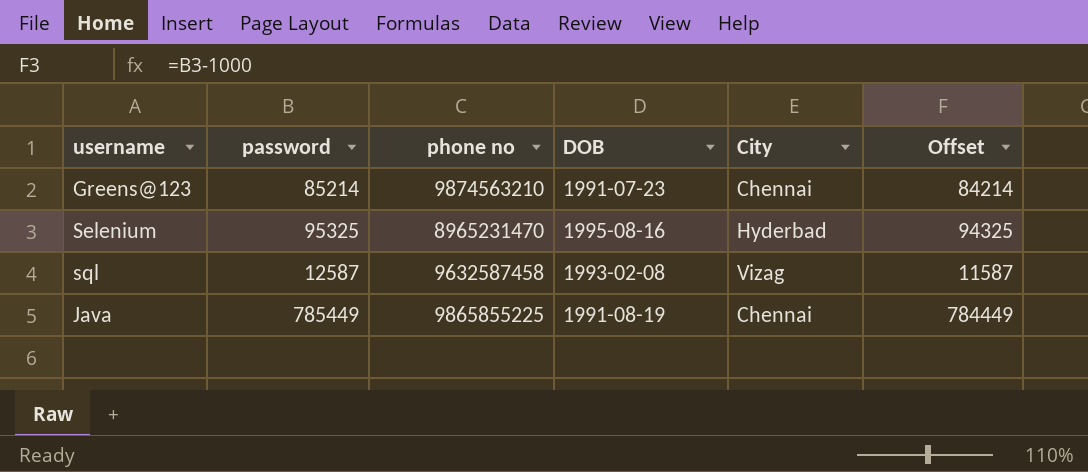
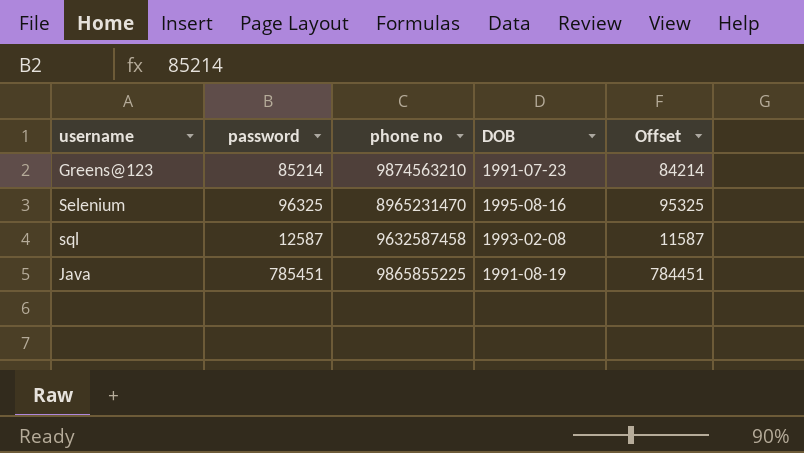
column City | position: 5 -> none
Selenium | password: 95325 -> 96325
Selenium | Offset: 94325 -> 95325
Java | password: 785449 -> 785451
Java | Offset: 784449 -> 784451

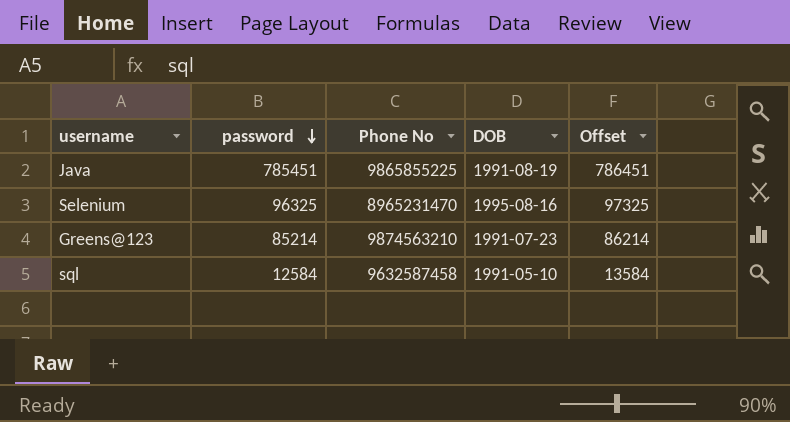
row order: none -> password descending
column name: phone no -> Phone No
column Offset | formula: [password] - 1000 -> [password] + 1000
sql | password: 12587 -> 12584
sql | DOB: 1993-02-08 -> 1991-05-10

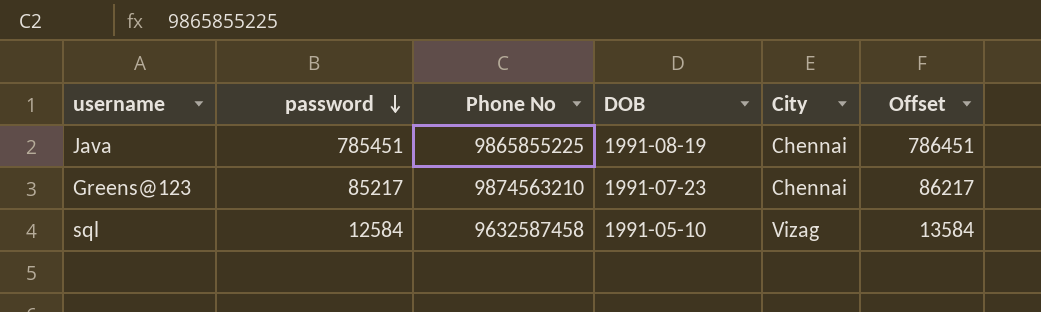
column City | position: none -> 5
row Selenium: 96325 | 8965231470 | 1995-08-16 | 97325 -> none
Greens@123 | password: 85214 -> 85217
Greens@123 | Offset: 86214 -> 86217

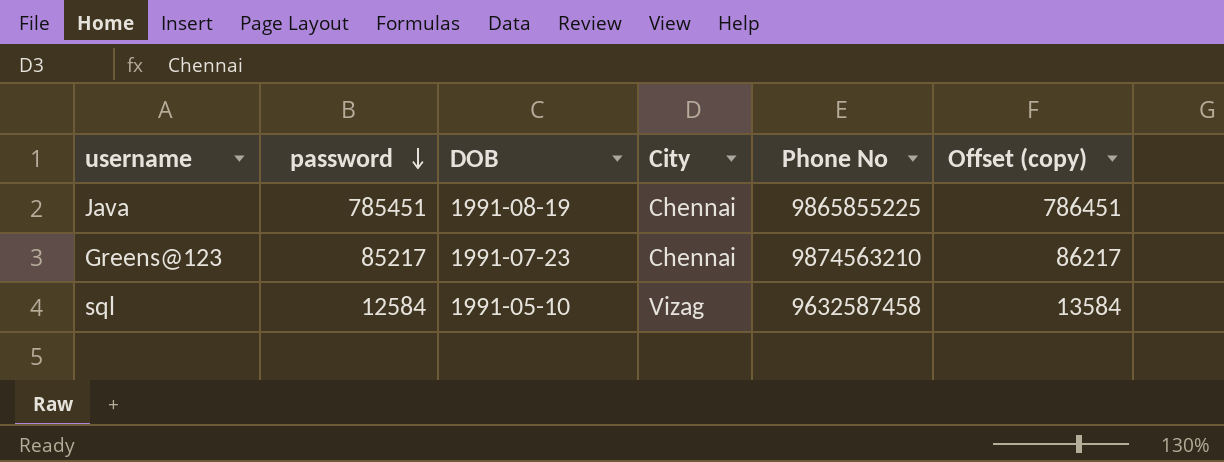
column Phone No | position: 3 -> 5
column name: Offset -> Offset (copy)

